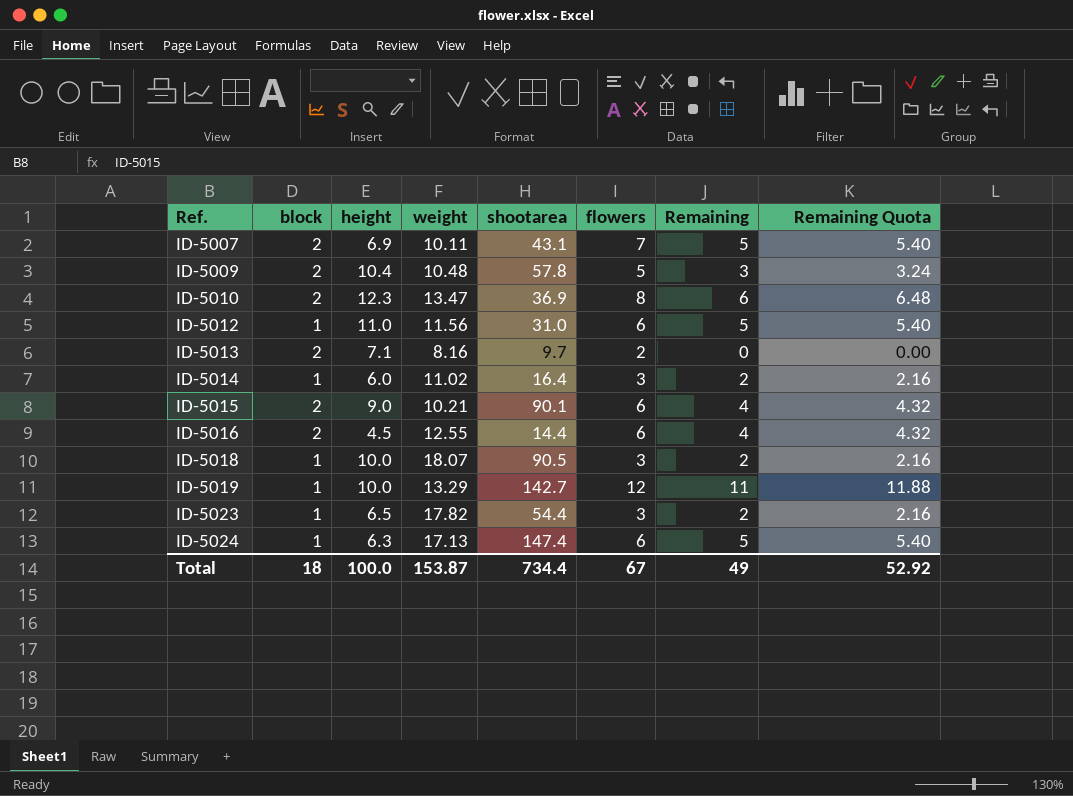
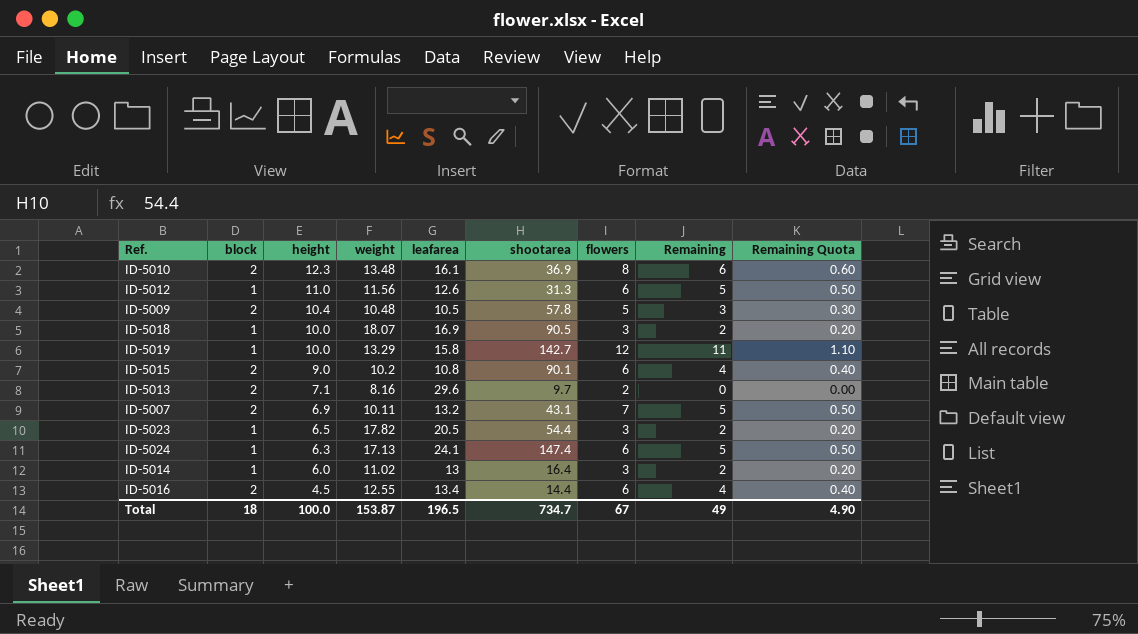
row order: Ref. ascending -> height descending
column leafarea | position: none -> 5
column Remaining Quota | formula: [Remaining] * 1.08 -> [Remaining] * 0.1
ID-5010 | weight: 13.47 -> 13.48
ID-5012 | shootarea: 31.0 -> 31.3
ID-5015 | weight: 10.21 -> 10.2
Total | shootarea: 734.4 -> 734.7
Total | Remaining Quota: 52.92 -> 4.90

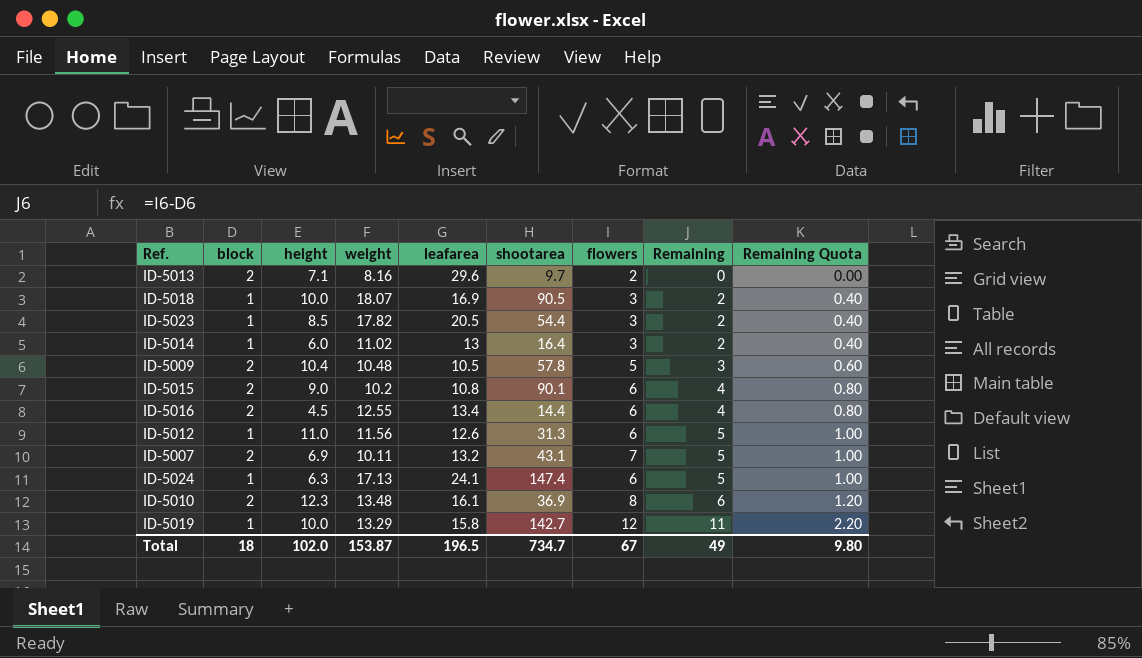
row order: height descending -> Remaining ascending
column Remaining Quota | formula: [Remaining] * 0.1 -> [Remaining] * 0.2
ID-5023 | height: 6.5 -> 8.5
Total | height: 100.0 -> 102.0
Total | Remaining Quota: 4.90 -> 9.80

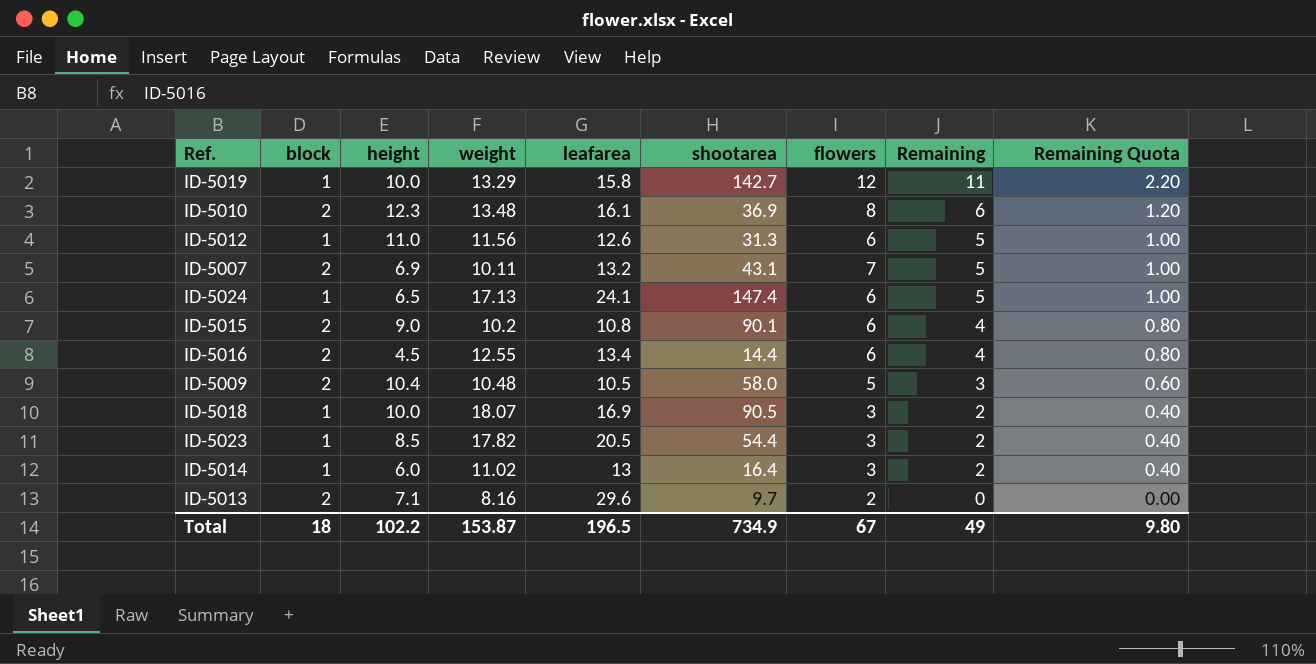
row order: Remaining ascending -> Remaining descending
ID-5024 | height: 6.3 -> 6.5
ID-5009 | shootarea: 57.8 -> 58.0
Total | height: 102.0 -> 102.2
Total | shootarea: 734.7 -> 734.9

